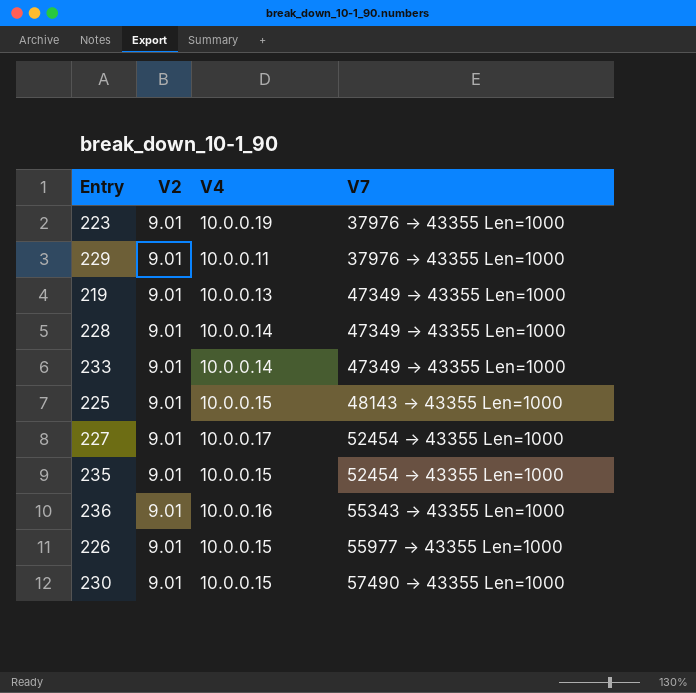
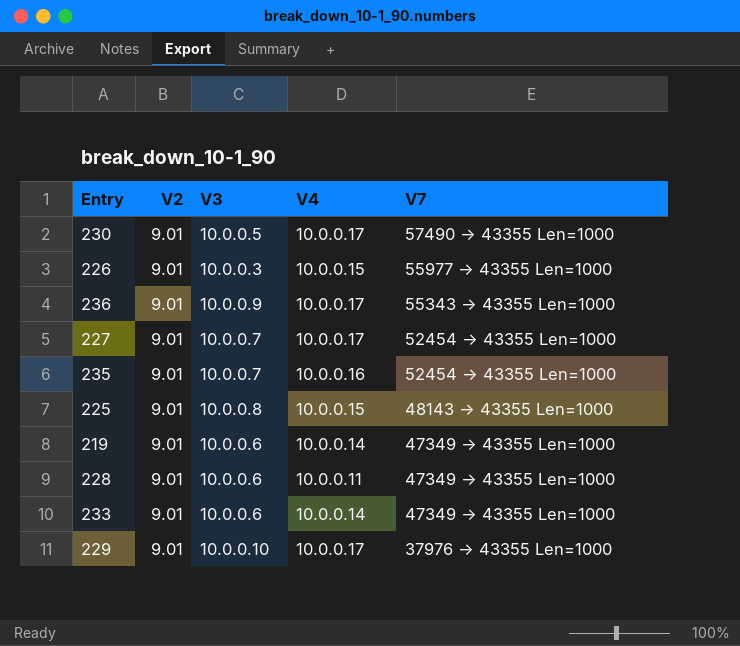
row order: V7 ascending -> V7 descending
column V3 | position: none -> 3
row 223: 9.01 | 10.0.0.19 | 37976 → 43355 Len=1000 -> none
230 | V4: 10.0.0.15 -> 10.0.0.17
236 | V4: 10.0.0.16 -> 10.0.0.17
235 | V4: 10.0.0.15 -> 10.0.0.16
219 | V4: 10.0.0.13 -> 10.0.0.14
228 | V4: 10.0.0.14 -> 10.0.0.11
229 | V4: 10.0.0.11 -> 10.0.0.17

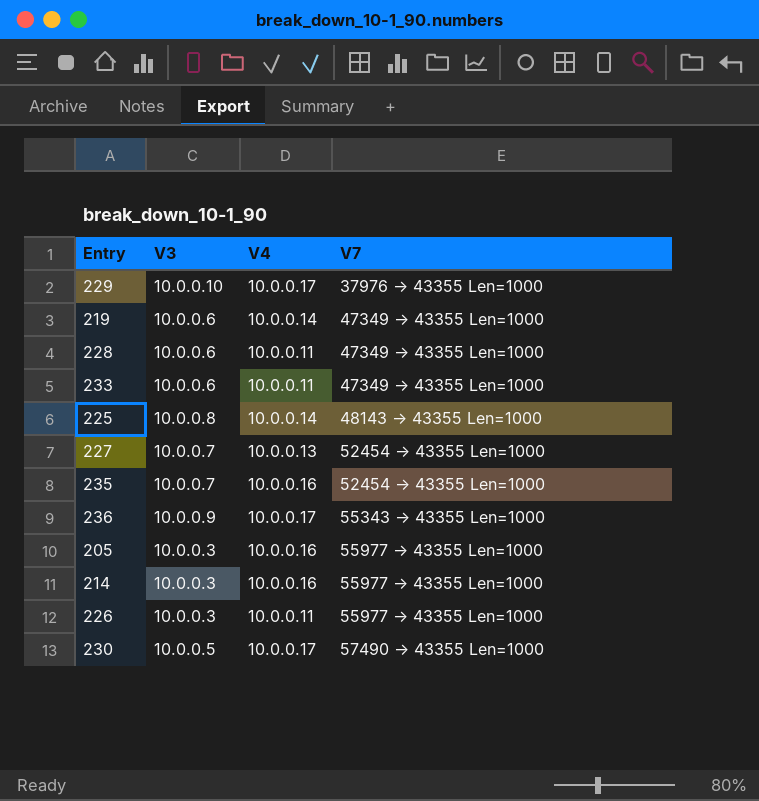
row order: V7 descending -> V7 ascending
column V2 | position: 2 -> none
233 | V4: 10.0.0.14 -> 10.0.0.11
225 | V4: 10.0.0.15 -> 10.0.0.14
227 | V4: 10.0.0.17 -> 10.0.0.13
row 205: none -> 10.0.0.3 | 10.0.0.16 | 55977 → 43355 Len=1000
row 214: none -> 10.0.0.3 | 10.0.0.16 | 55977 → 43355 Len=1000
226 | V4: 10.0.0.15 -> 10.0.0.11

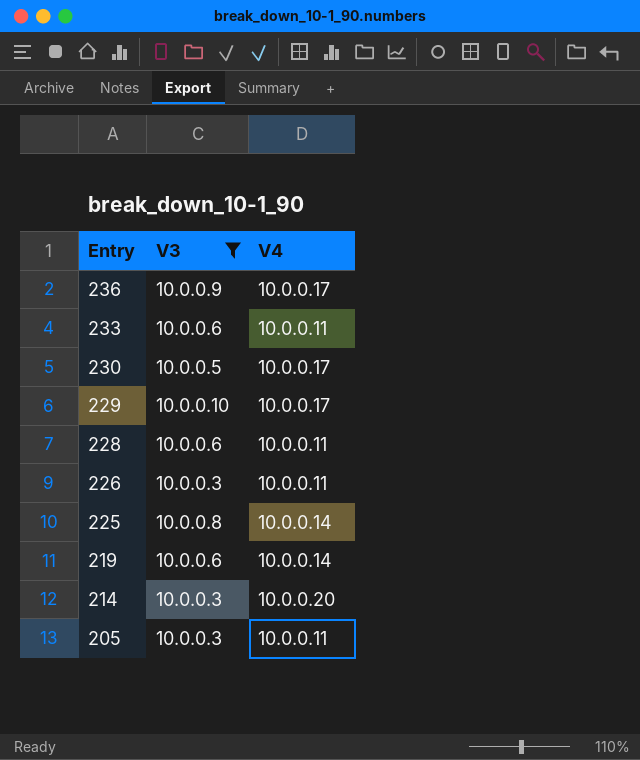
filter: none -> V3 != 10.0.0.7
row order: V7 ascending -> Entry descending
column V7 | position: 4 -> none
214 | V4: 10.0.0.16 -> 10.0.0.20
205 | V4: 10.0.0.16 -> 10.0.0.11

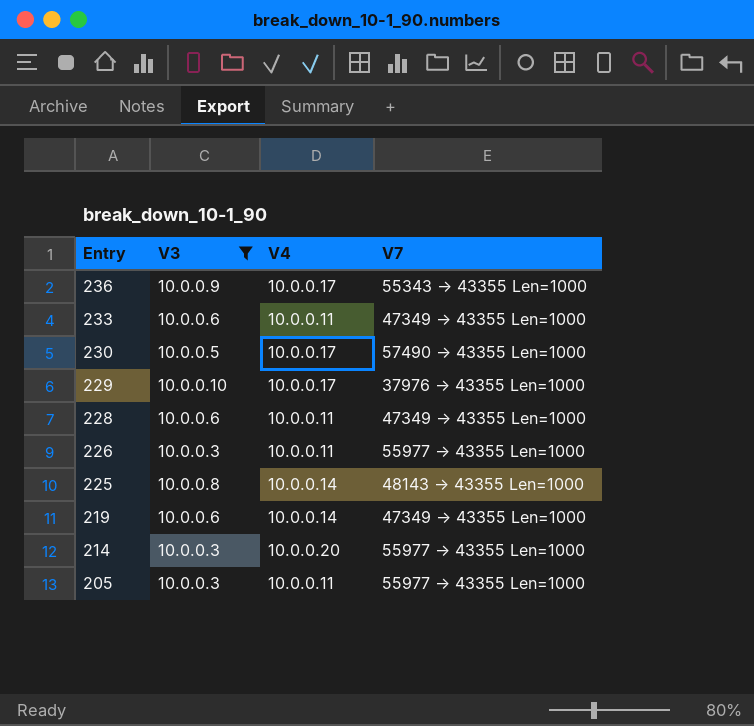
column V7 | position: none -> 4

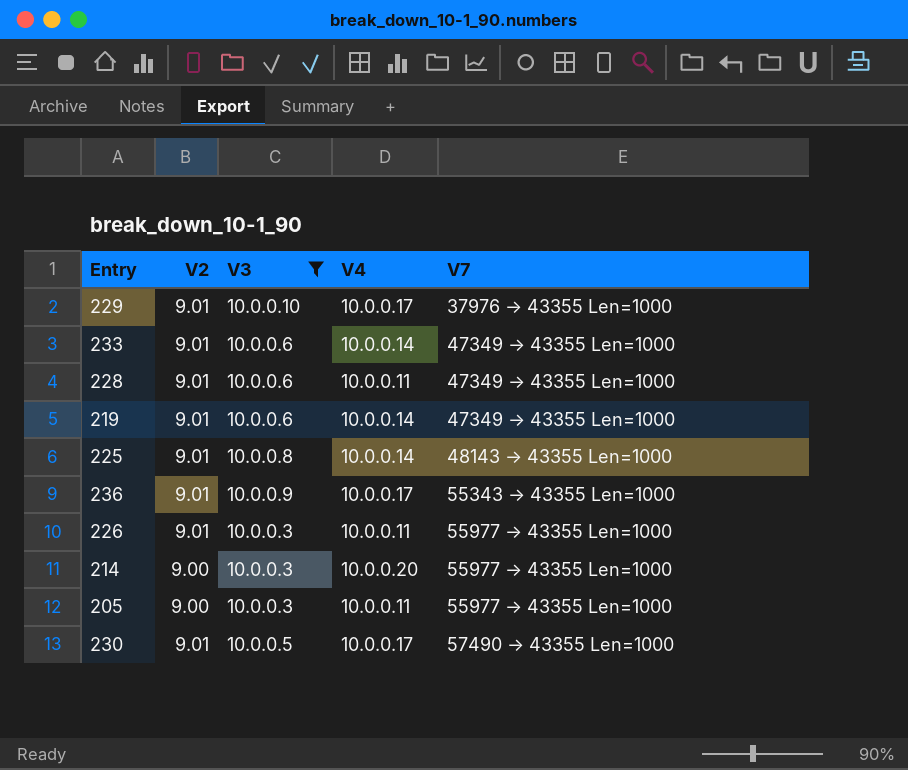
row order: Entry descending -> V7 ascending
column V2 | position: none -> 2
233 | V4: 10.0.0.11 -> 10.0.0.14

